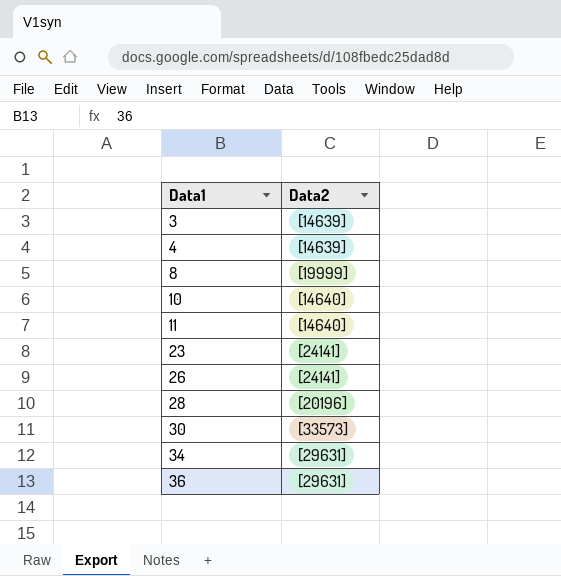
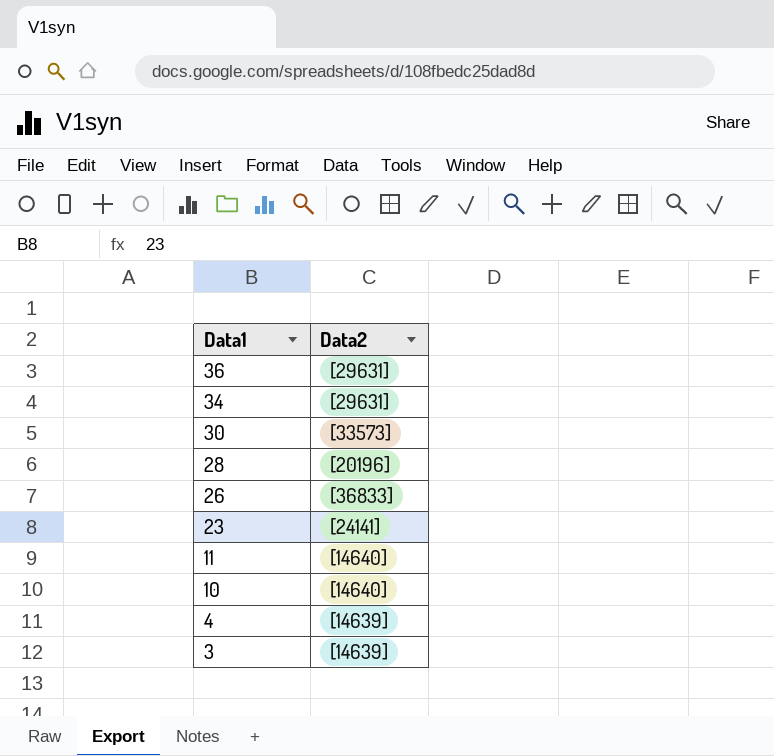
row order: Data1 ascending -> Data1 descending
row 8: [19999] -> none
26 | Data2: [24141] -> [36833]

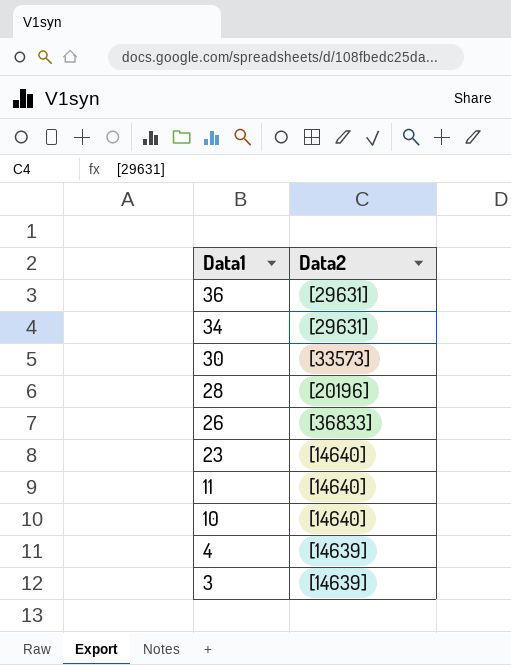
23 | Data2: [24141] -> [14640]

